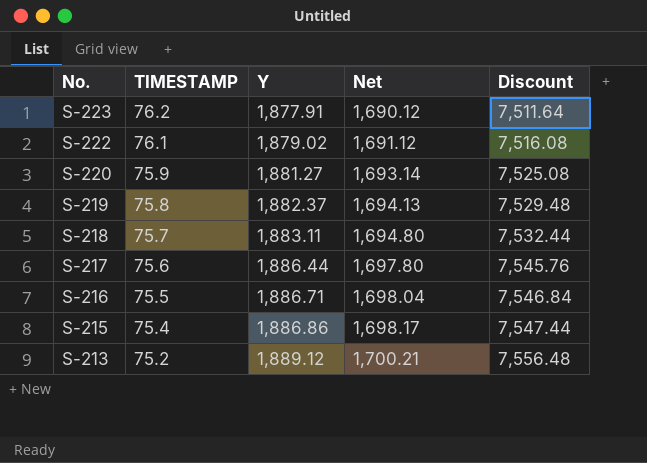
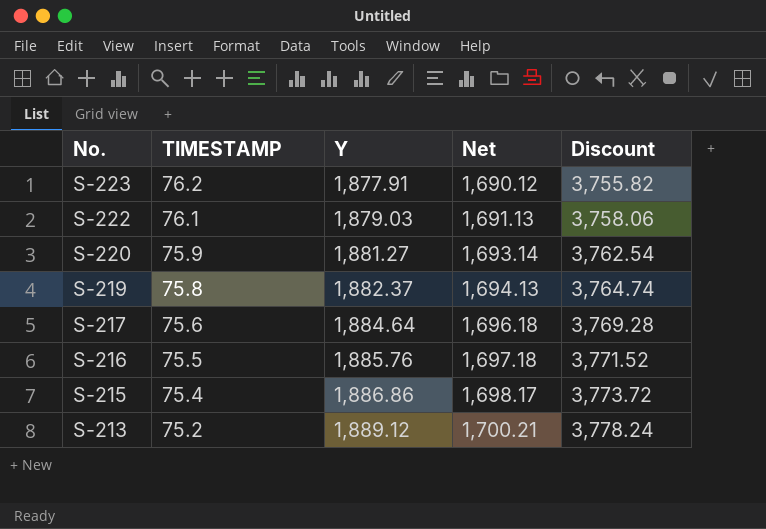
column Discount | formula: [Y] * 4 -> [Y] * 2
row S-218: 75.7 | 1,883.11 | 1,694.80 | 7,532.44 -> none
S-222 | Y: 1,879.02 -> 1,879.03
S-222 | Net: 1,691.12 -> 1,691.13
S-217 | Y: 1,886.44 -> 1,884.64
S-217 | Net: 1,697.80 -> 1,696.18
S-216 | Y: 1,886.71 -> 1,885.76
S-216 | Net: 1,698.04 -> 1,697.18

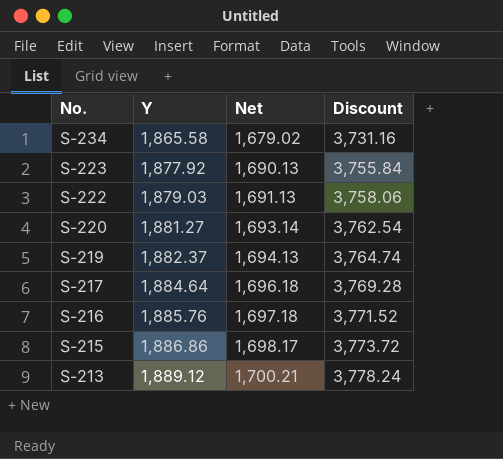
column TIMESTAMP | position: 2 -> none
row S-234: none -> 1,865.58 | 1,679.02 | 3,731.16
S-223 | Y: 1,877.91 -> 1,877.92
S-223 | Net: 1,690.12 -> 1,690.13
S-223 | Discount: 3,755.82 -> 3,755.84

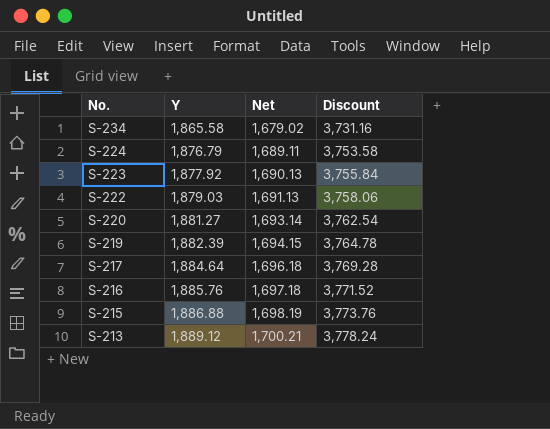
row S-224: none -> 1,876.79 | 1,689.11 | 3,753.58
S-219 | Y: 1,882.37 -> 1,882.39
S-219 | Net: 1,694.13 -> 1,694.15
S-219 | Discount: 3,764.74 -> 3,764.78
S-215 | Y: 1,886.86 -> 1,886.88
S-215 | Net: 1,698.17 -> 1,698.19
S-215 | Discount: 3,773.72 -> 3,773.76

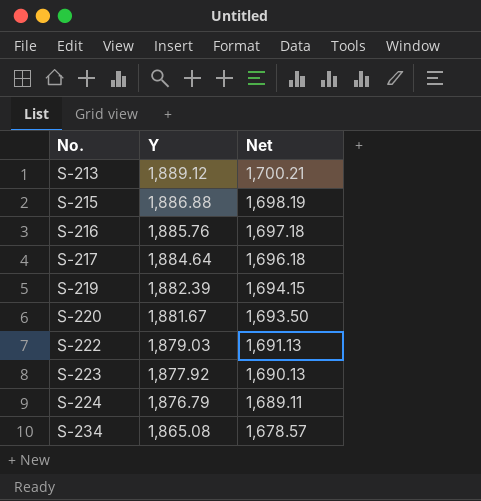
row order: No. descending -> No. ascending
column Discount | formula: [Y] * 2 -> none
S-220 | Y: 1,881.27 -> 1,881.67
S-220 | Net: 1,693.14 -> 1,693.50
S-234 | Y: 1,865.58 -> 1,865.08
S-234 | Net: 1,679.02 -> 1,678.57

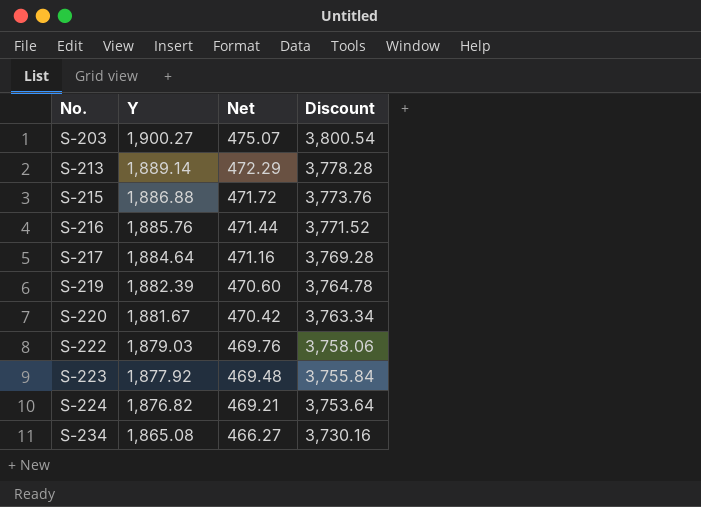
column Net | formula: [Y] * 0.9 -> [Y] * 0.25
column Discount | formula: none -> [Y] * 2
row S-203: none -> 1,900.27 | 475.07 | 3,800.54
S-213 | Y: 1,889.12 -> 1,889.14
S-224 | Y: 1,876.79 -> 1,876.82

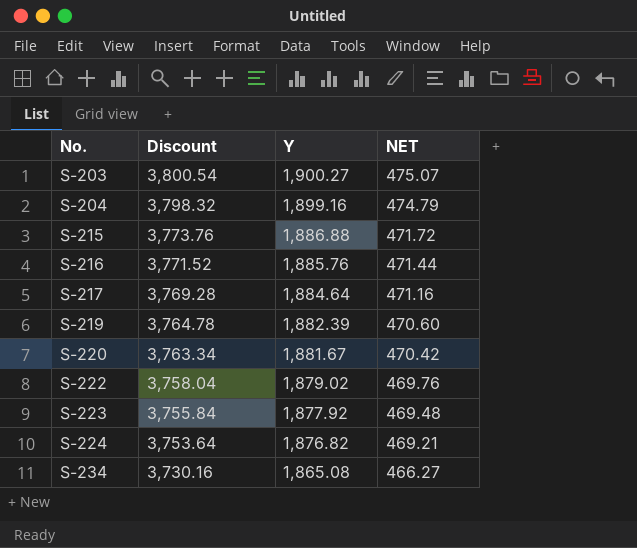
column Discount | position: 4 -> 2
column name: Net -> NET
row S-213: 1,889.14 | 472.29 | 3,778.28 -> none
row S-204: none -> 3,798.32 | 1,899.16 | 474.79
S-222 | Discount: 3,758.06 -> 3,758.04
S-222 | Y: 1,879.03 -> 1,879.02

